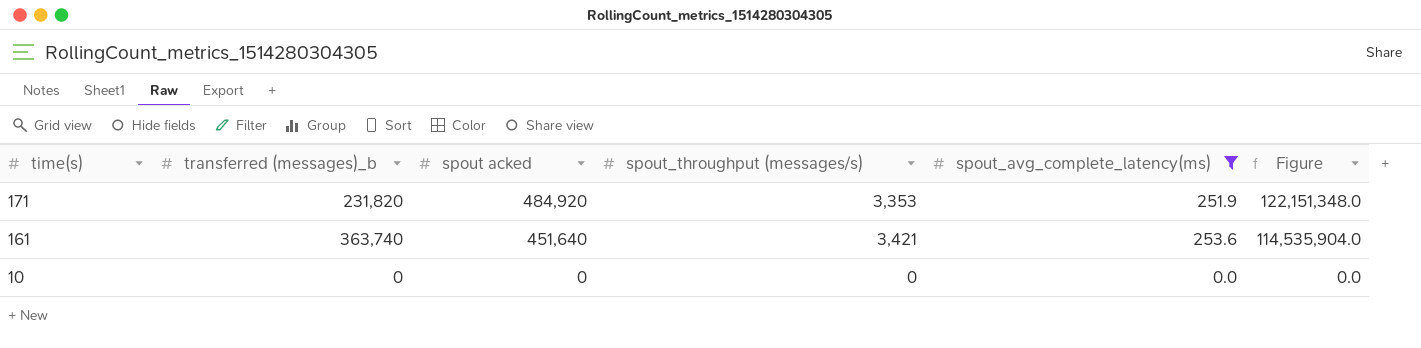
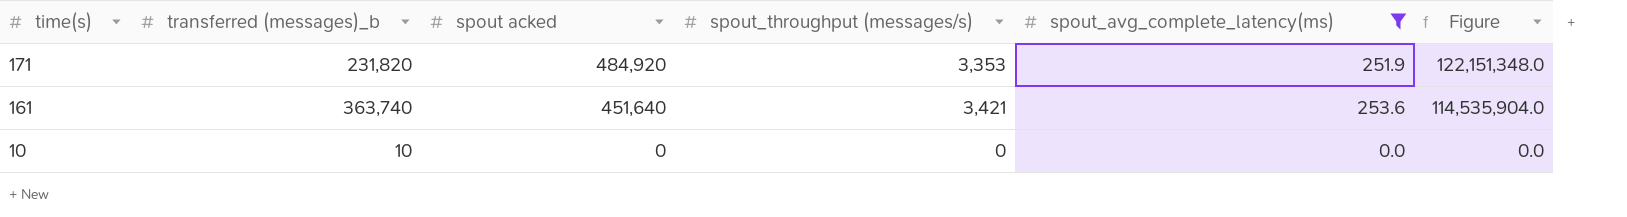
10 | transferred (messages)_b: 0 -> 10

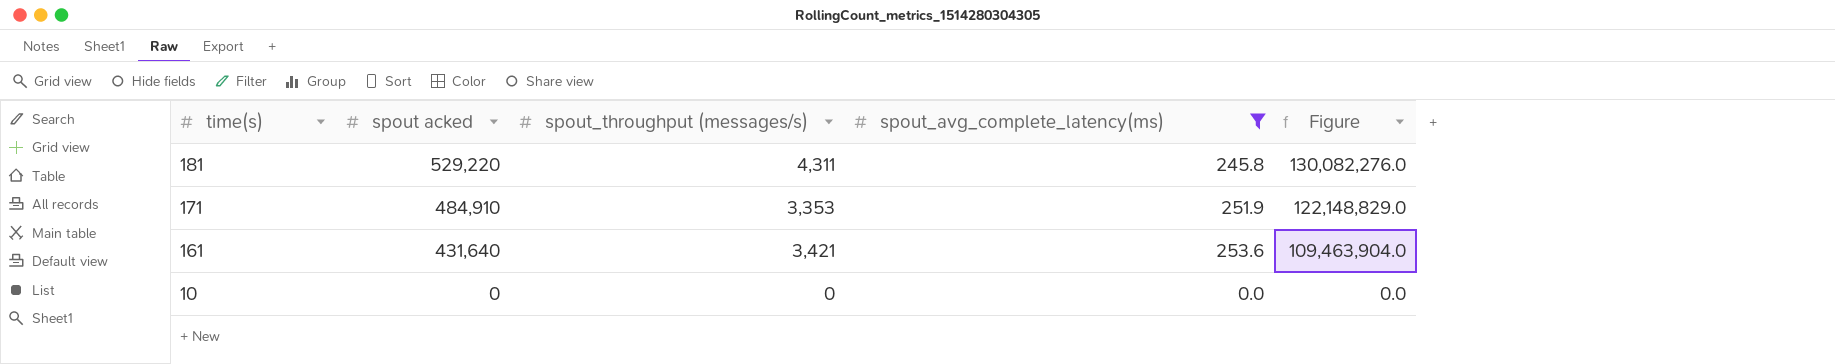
column transferred (messages)_b | position: 2 -> none
row 181: none -> 529,220 | 4,311 | 245.8 | 130,082,276.0
171 | spout acked: 484,920 -> 484,910
171 | Figure: 122,151,348.0 -> 122,148,829.0
161 | spout acked: 451,640 -> 431,640
161 | Figure: 114,535,904.0 -> 109,463,904.0

